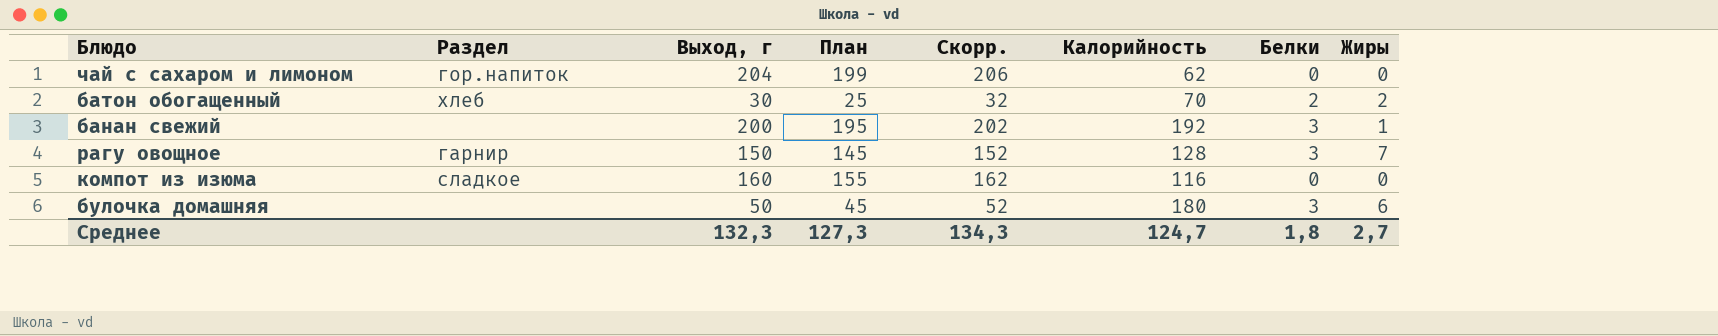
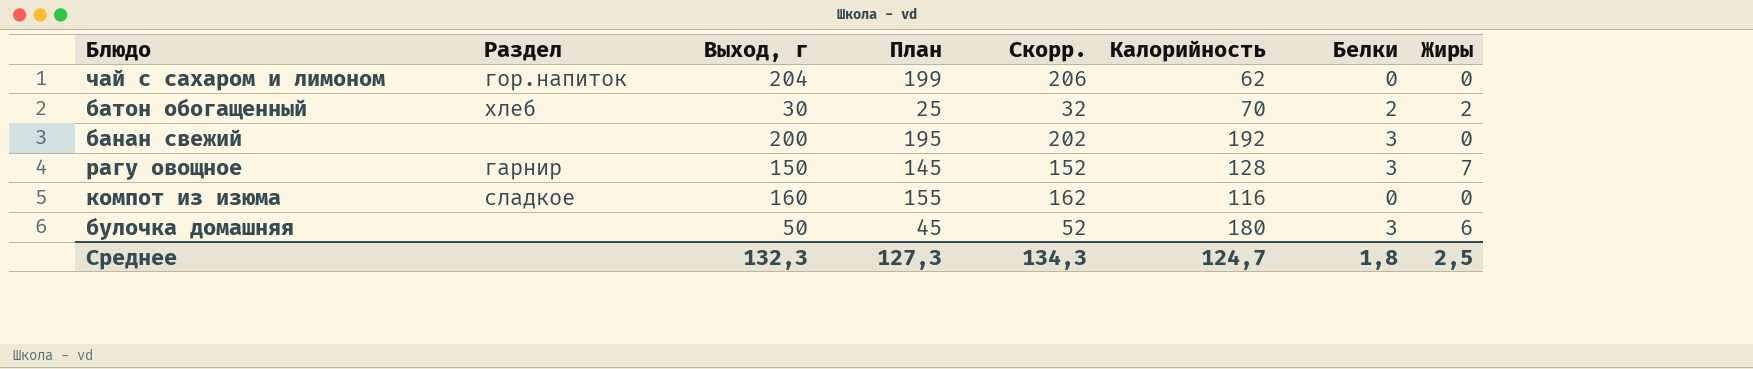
банан свежий | Жиры: 1 -> 0
Среднее | Жиры: 2,7 -> 2,5

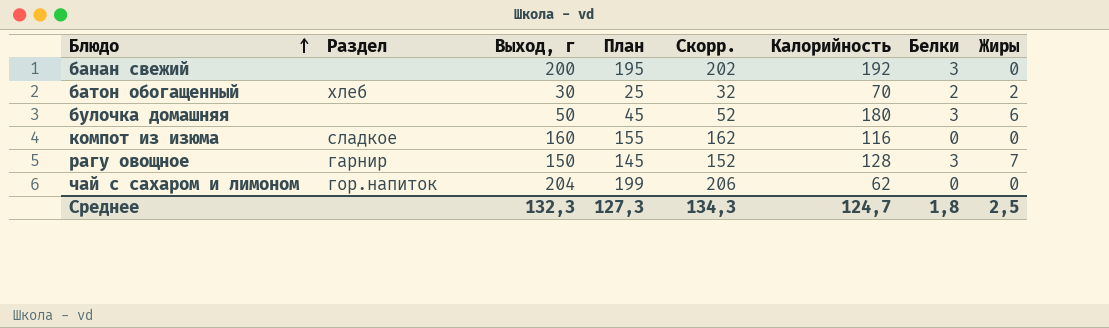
row order: none -> Блюдо ascending

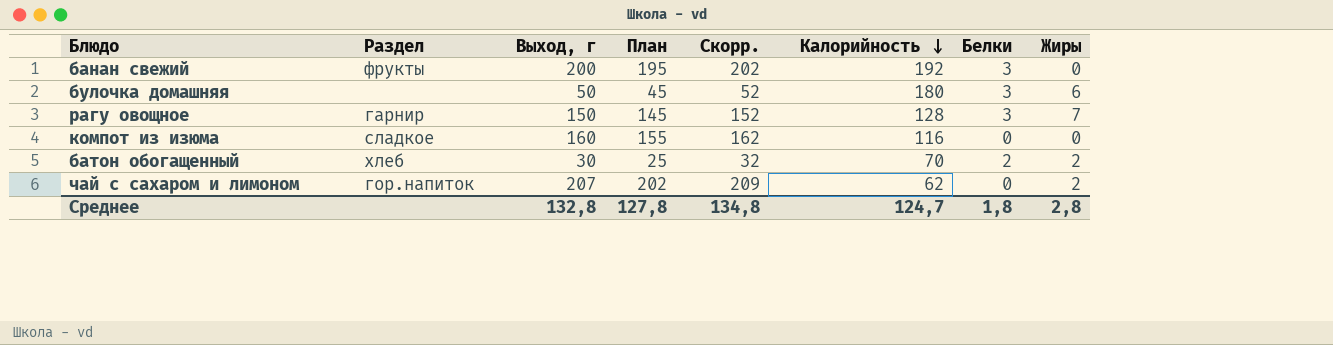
row order: Блюдо ascending -> Калорийность descending
банан свежий | Раздел: none -> фрукты
чай с сахаром и лимоном | Выход, г: 204 -> 207
чай с сахаром и лимоном | План: 199 -> 202
чай с сахаром и лимоном | Скорр.: 206 -> 209
чай с сахаром и лимоном | Жиры: 0 -> 2
Среднее | Выход, г: 132,3 -> 132,8
Среднее | План: 127,3 -> 127,8
Среднее | Скорр.: 134,3 -> 134,8
Среднее | Жиры: 2,5 -> 2,8

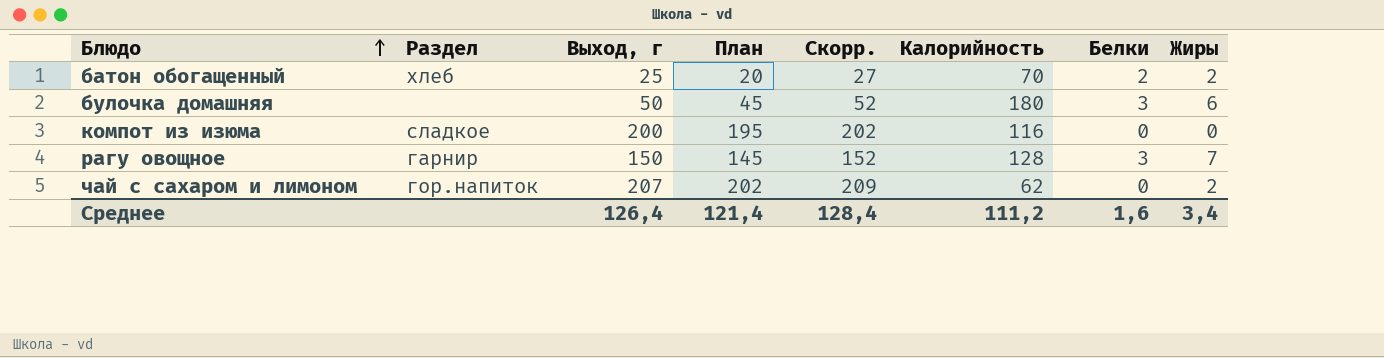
row order: Калорийность descending -> Блюдо ascending
row банан свежий: фрукты | 200 | 195 | 202 | 192 | 3 | 0 -> none
батон обогащенный | Выход, г: 30 -> 25
батон обогащенный | План: 25 -> 20
батон обогащенный | Скорр.: 32 -> 27
компот из изюма | Выход, г: 160 -> 200
компот из изюма | План: 155 -> 195
компот из изюма | Скорр.: 162 -> 202
Среднее | Выход, г: 132,8 -> 126,4
Среднее | План: 127,8 -> 121,4
Среднее | Скорр.: 134,8 -> 128,4
Среднее | Калорийность: 124,7 -> 111,2
Среднее | Белки: 1,8 -> 1,6
Среднее | Жиры: 2,8 -> 3,4

